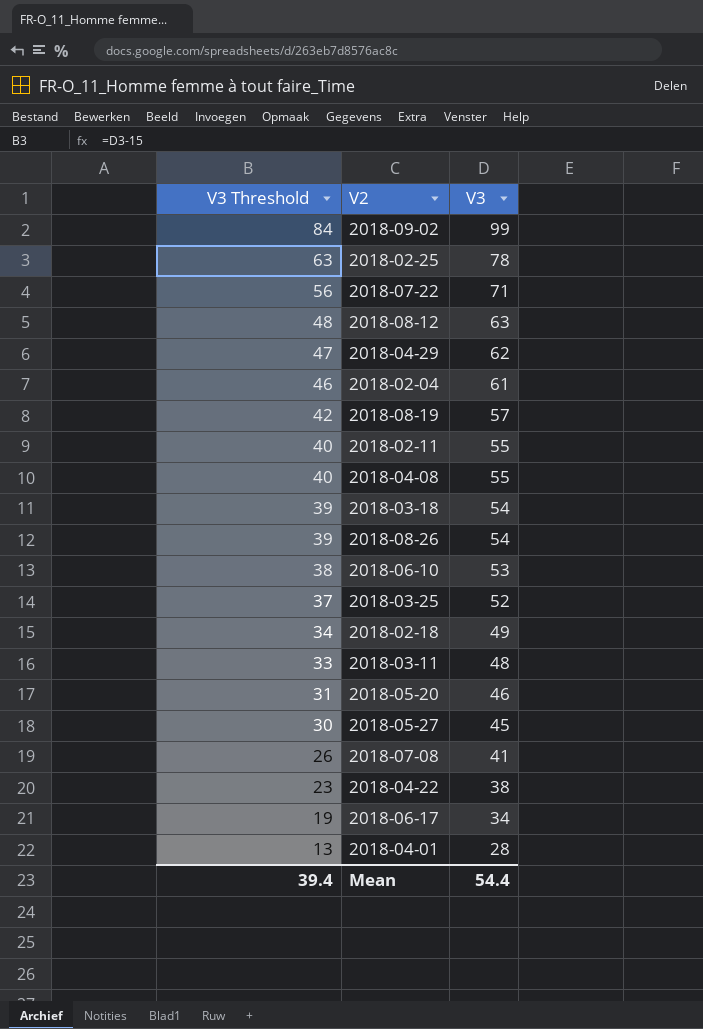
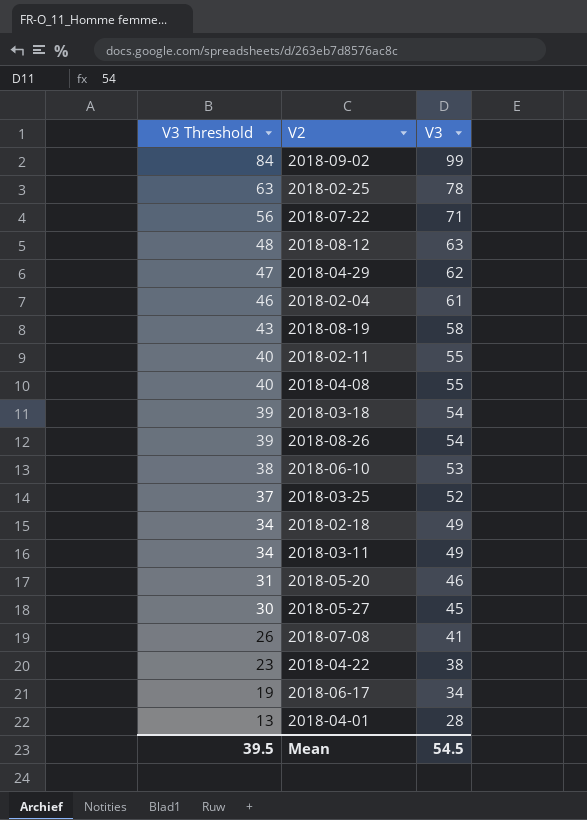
2018-08-19 | V3 Threshold: 42 -> 43
2018-08-19 | V3: 57 -> 58
2018-03-11 | V3 Threshold: 33 -> 34
2018-03-11 | V3: 48 -> 49
Mean | V3 Threshold: 39.4 -> 39.5
Mean | V3: 54.4 -> 54.5

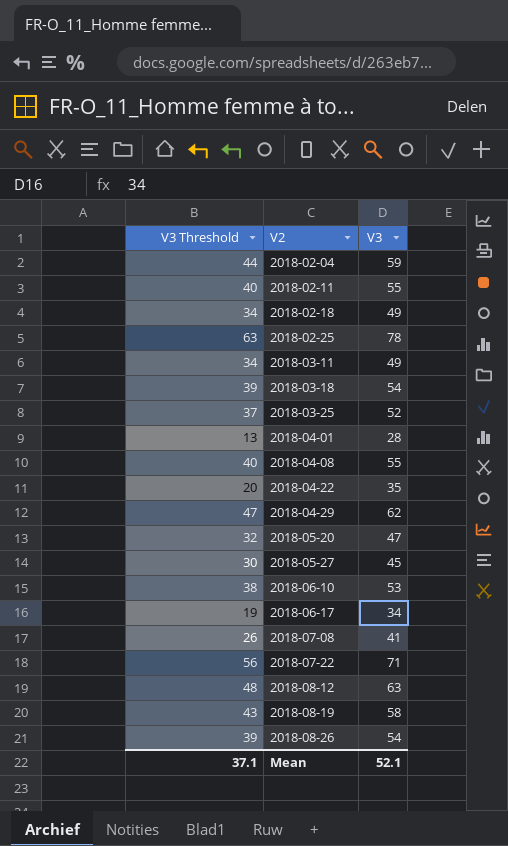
row order: V3 Threshold descending -> V2 ascending
row 2018-09-02: 84 | 99 -> none
2018-02-04 | V3 Threshold: 46 -> 44
2018-02-04 | V3: 61 -> 59
2018-04-22 | V3 Threshold: 23 -> 20
2018-04-22 | V3: 38 -> 35
2018-05-20 | V3 Threshold: 31 -> 32
2018-05-20 | V3: 46 -> 47
Mean | V3 Threshold: 39.5 -> 37.1
Mean | V3: 54.5 -> 52.1

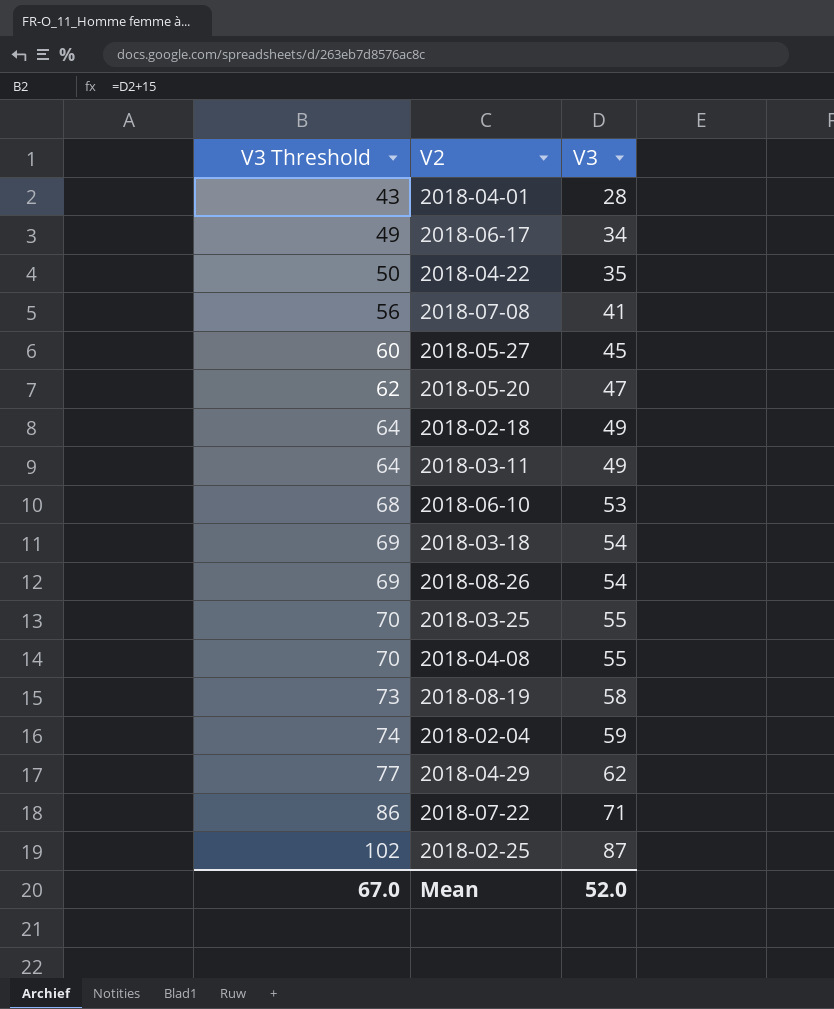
row order: V2 ascending -> V3 Threshold ascending
column V3 Threshold | formula: [V3] - 15 -> [V3] + 15
row 2018-02-11: 40 | 55 -> none
row 2018-08-12: 48 | 63 -> none
2018-03-25 | V3: 52 -> 55
2018-02-25 | V3: 78 -> 87
Mean | V3 Threshold: 37.1 -> 67.0
Mean | V3: 52.1 -> 52.0

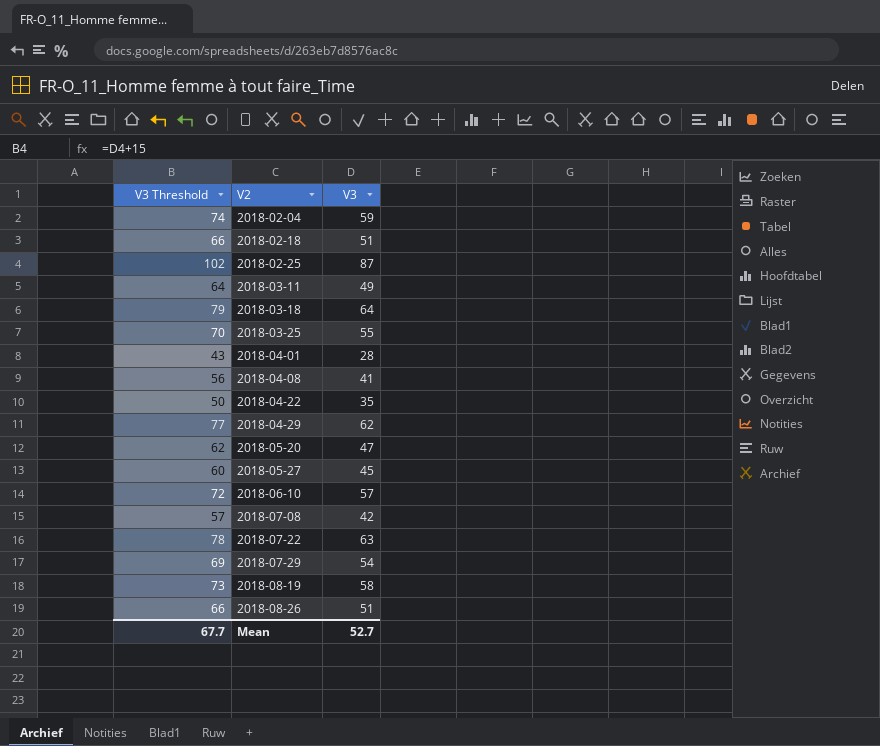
row order: V3 Threshold ascending -> V2 ascending
row 2018-06-17: 49 | 34 -> none
2018-02-18 | V3 Threshold: 64 -> 66
2018-02-18 | V3: 49 -> 51
2018-03-18 | V3 Threshold: 69 -> 79
2018-03-18 | V3: 54 -> 64
2018-04-08 | V3 Threshold: 70 -> 56
2018-04-08 | V3: 55 -> 41
2018-06-10 | V3 Threshold: 68 -> 72
2018-06-10 | V3: 53 -> 57
2018-07-08 | V3 Threshold: 56 -> 57
2018-07-08 | V3: 41 -> 42
2018-07-22 | V3 Threshold: 86 -> 78
2018-07-22 | V3: 71 -> 63
row 2018-07-29: none -> 69 | 54
2018-08-26 | V3 Threshold: 69 -> 66
2018-08-26 | V3: 54 -> 51
Mean | V3 Threshold: 67.0 -> 67.7
Mean | V3: 52.0 -> 52.7

